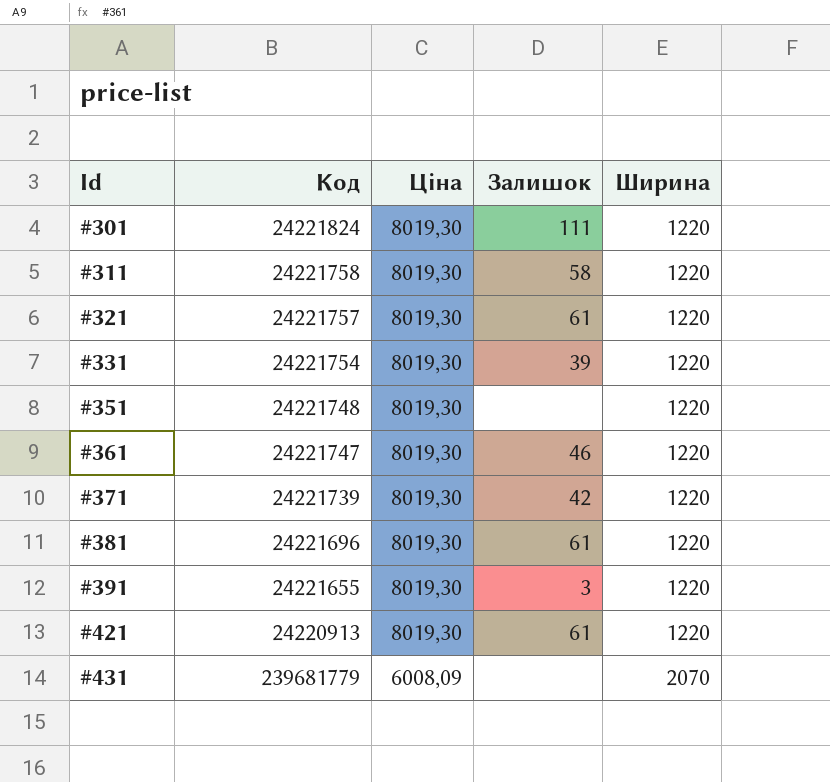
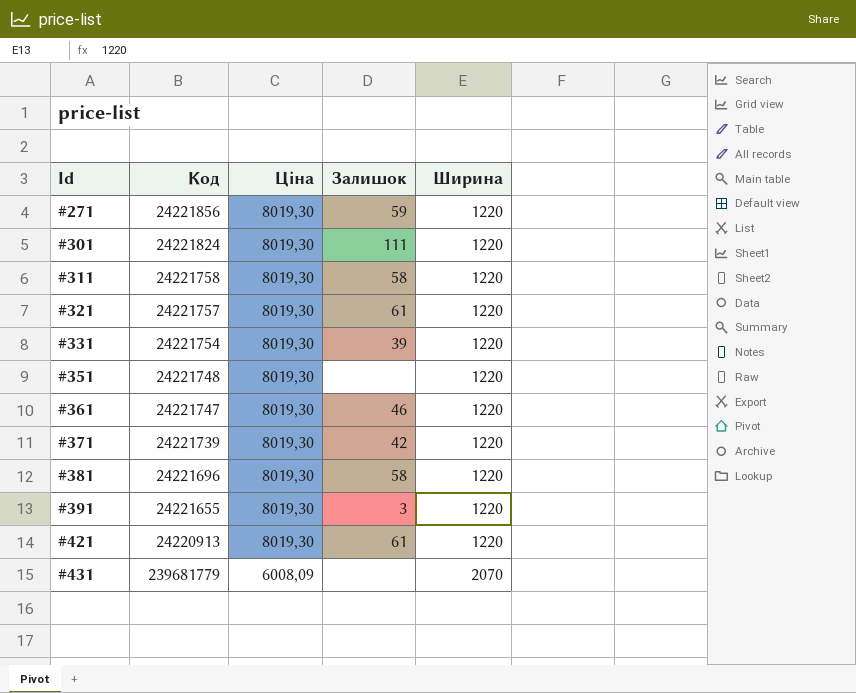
row #271: none -> 24221856 | 8019,30 | 59 | 1220
#381 | Залишок: 61 -> 58

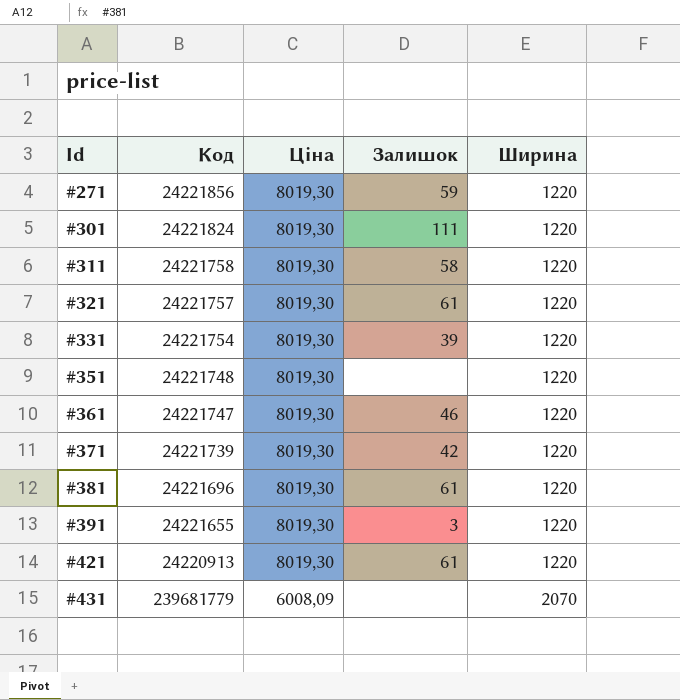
#381 | Залишок: 58 -> 61

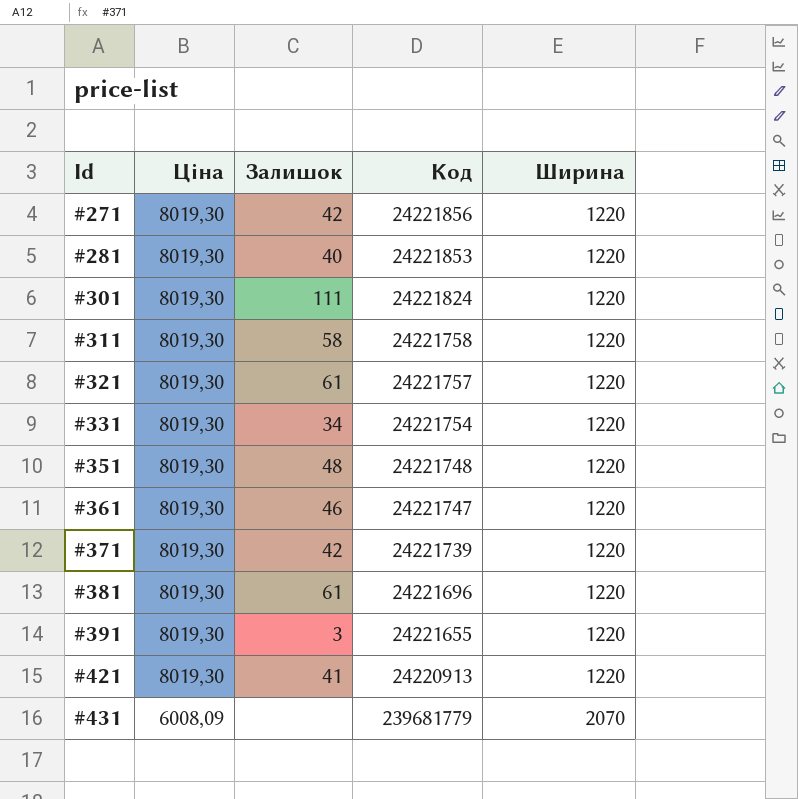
column Код | position: 2 -> 4
#271 | Залишок: 59 -> 42
row #281: none -> 8019,30 | 40 | 24221853 | 1220
#331 | Залишок: 39 -> 34
#351 | Залишок: none -> 48
#421 | Залишок: 61 -> 41

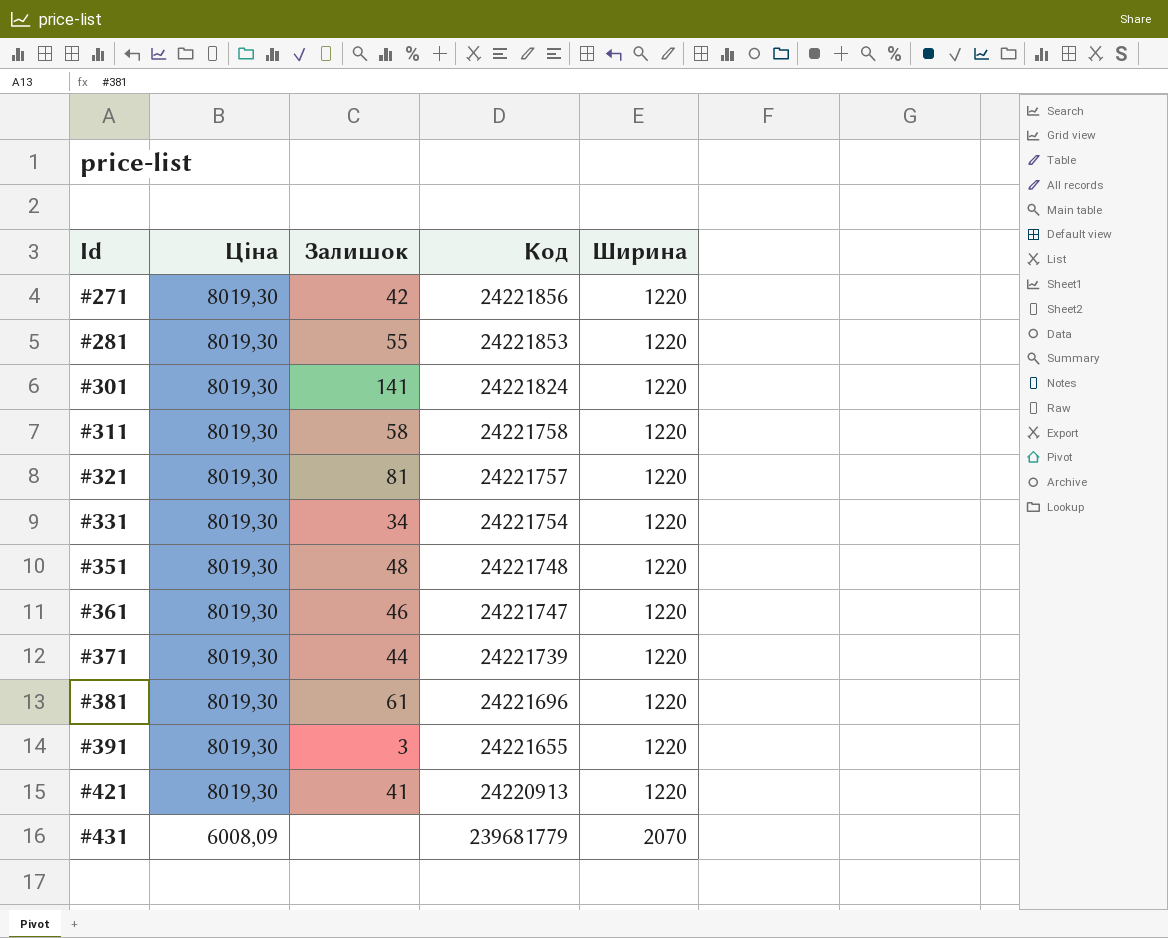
#281 | Залишок: 40 -> 55
#301 | Залишок: 111 -> 141
#321 | Залишок: 61 -> 81
#371 | Залишок: 42 -> 44

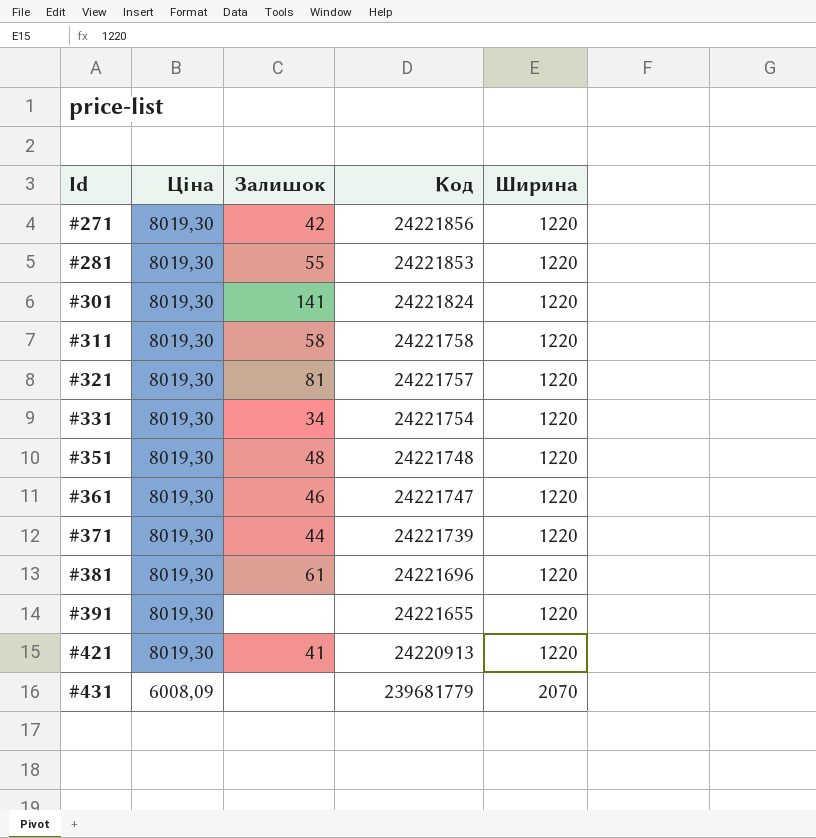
#391 | Залишок: 3 -> none

